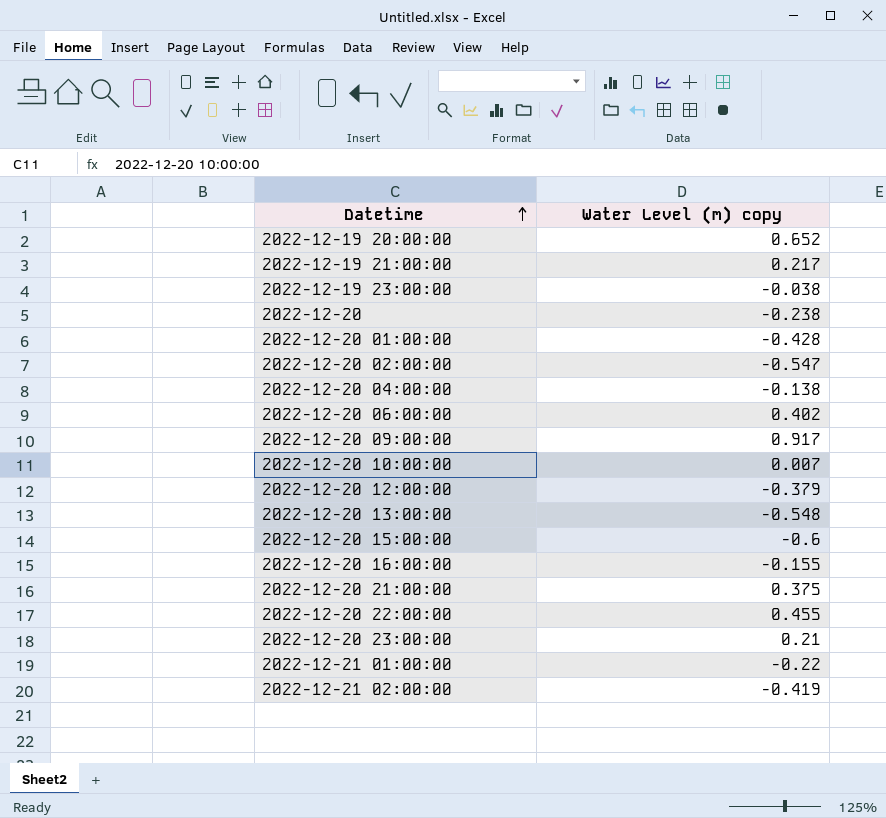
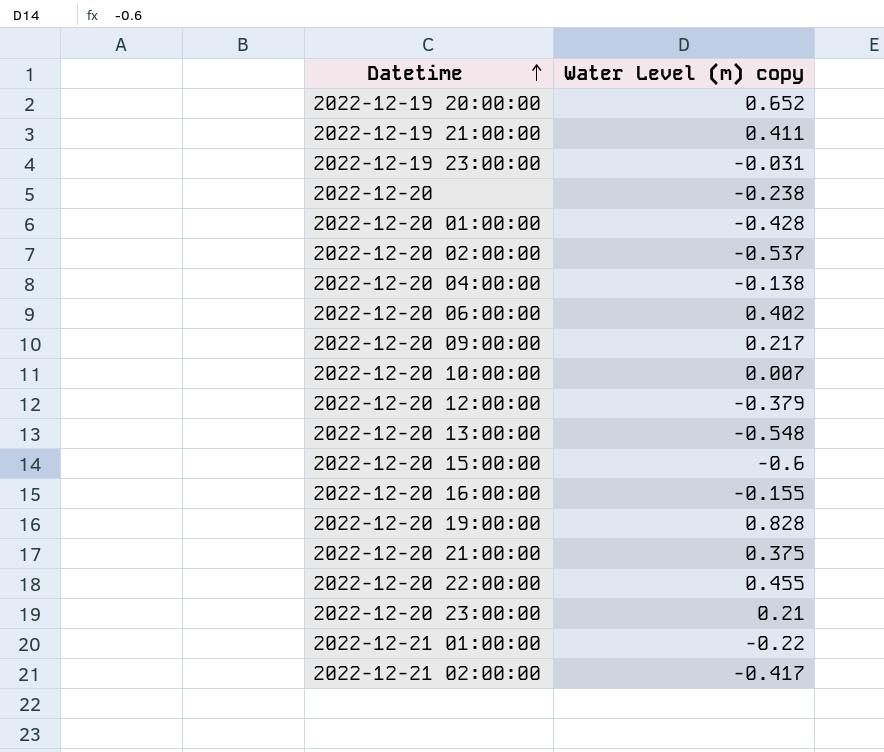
2022-12-19 21:00:00 | Water Level (m) copy: 0.217 -> 0.411
2022-12-19 23:00:00 | Water Level (m) copy: -0.038 -> -0.031
2022-12-20 02:00:00 | Water Level (m) copy: -0.547 -> -0.537
2022-12-20 09:00:00 | Water Level (m) copy: 0.917 -> 0.217
row 2022-12-20 19:00:00: none -> 0.828
2022-12-21 02:00:00 | Water Level (m) copy: -0.419 -> -0.417

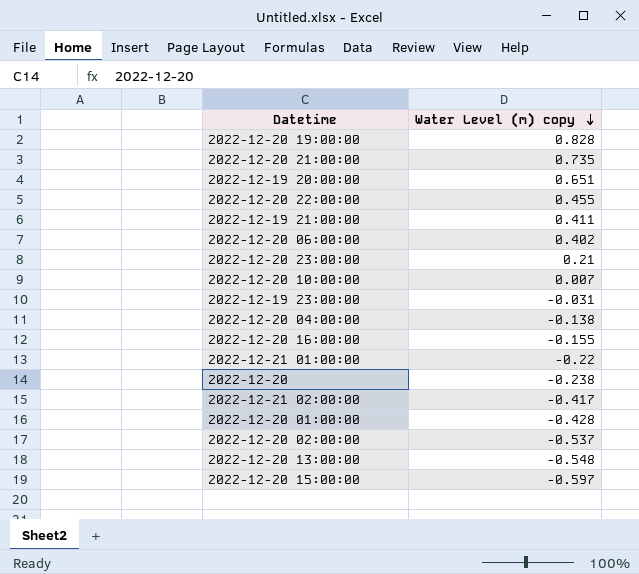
row order: Datetime ascending -> Water Level (m) copy descending
row 2022-12-20 09:00:00: 0.217 -> none
row 2022-12-20 12:00:00: -0.379 -> none
2022-12-20 21:00:00 | Water Level (m) copy: 0.375 -> 0.735
2022-12-19 20:00:00 | Water Level (m) copy: 0.652 -> 0.651
2022-12-20 15:00:00 | Water Level (m) copy: -0.6 -> -0.597

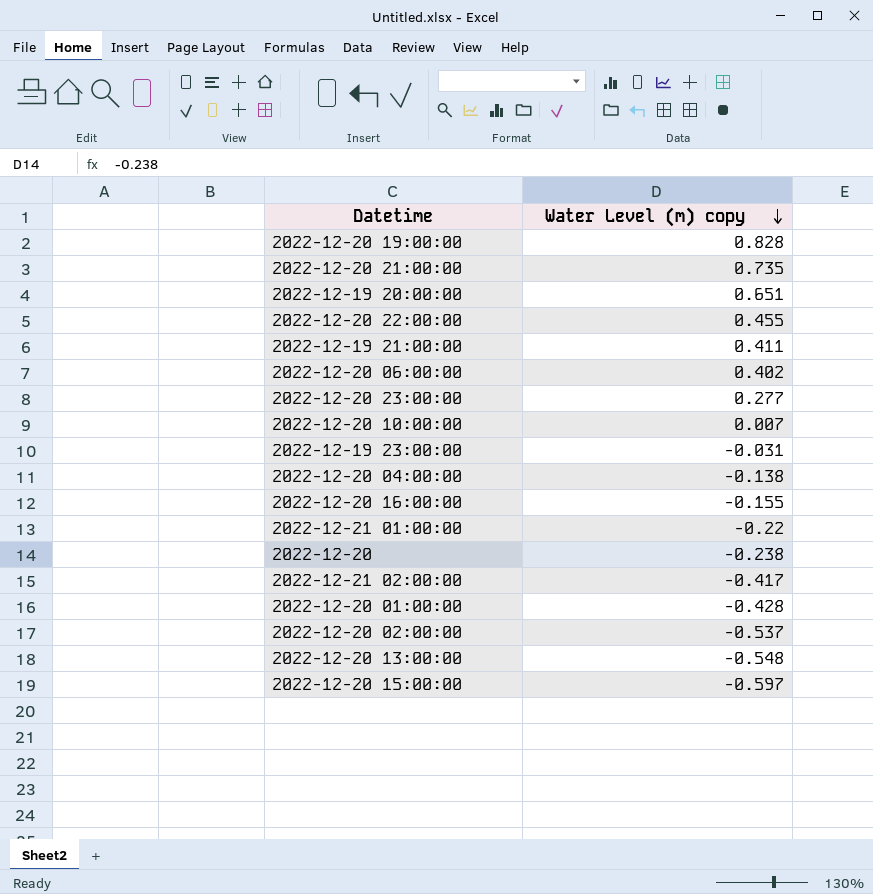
2022-12-20 23:00:00 | Water Level (m) copy: 0.21 -> 0.277

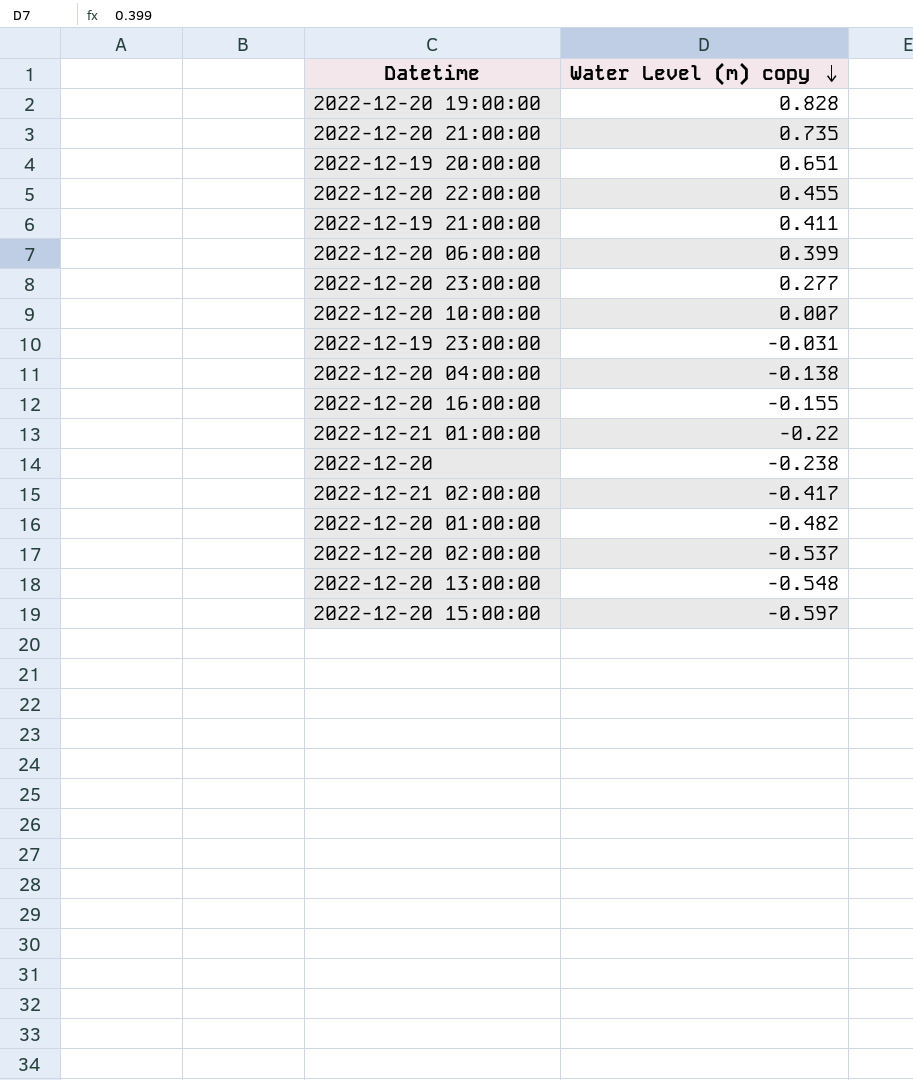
2022-12-20 06:00:00 | Water Level (m) copy: 0.402 -> 0.399
2022-12-20 01:00:00 | Water Level (m) copy: -0.428 -> -0.482

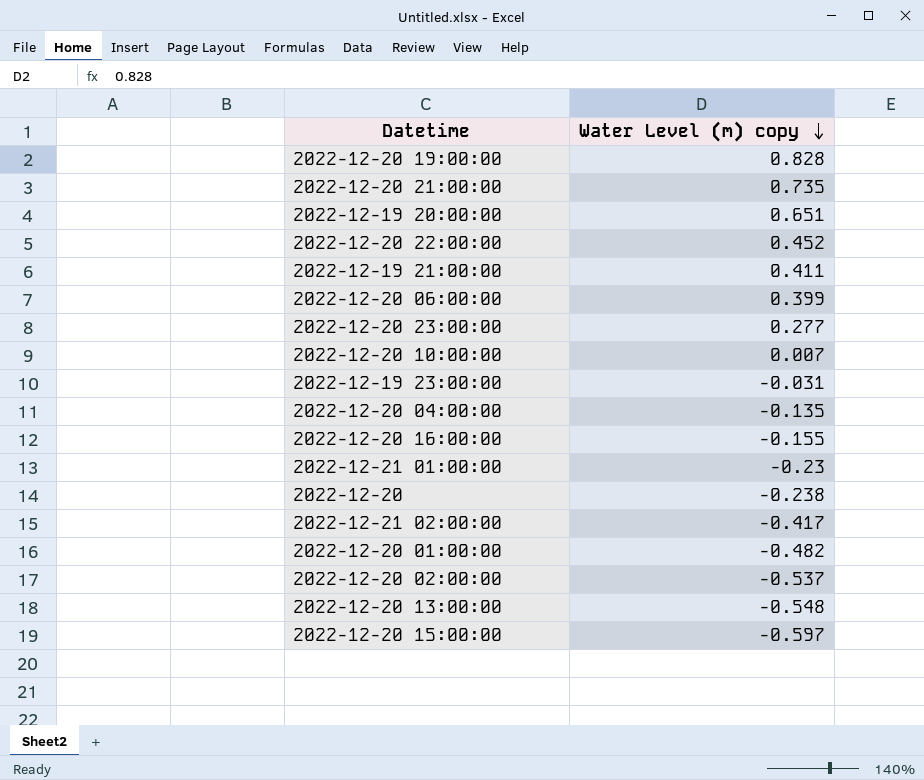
2022-12-20 22:00:00 | Water Level (m) copy: 0.455 -> 0.452
2022-12-20 04:00:00 | Water Level (m) copy: -0.138 -> -0.135
2022-12-21 01:00:00 | Water Level (m) copy: -0.22 -> -0.23

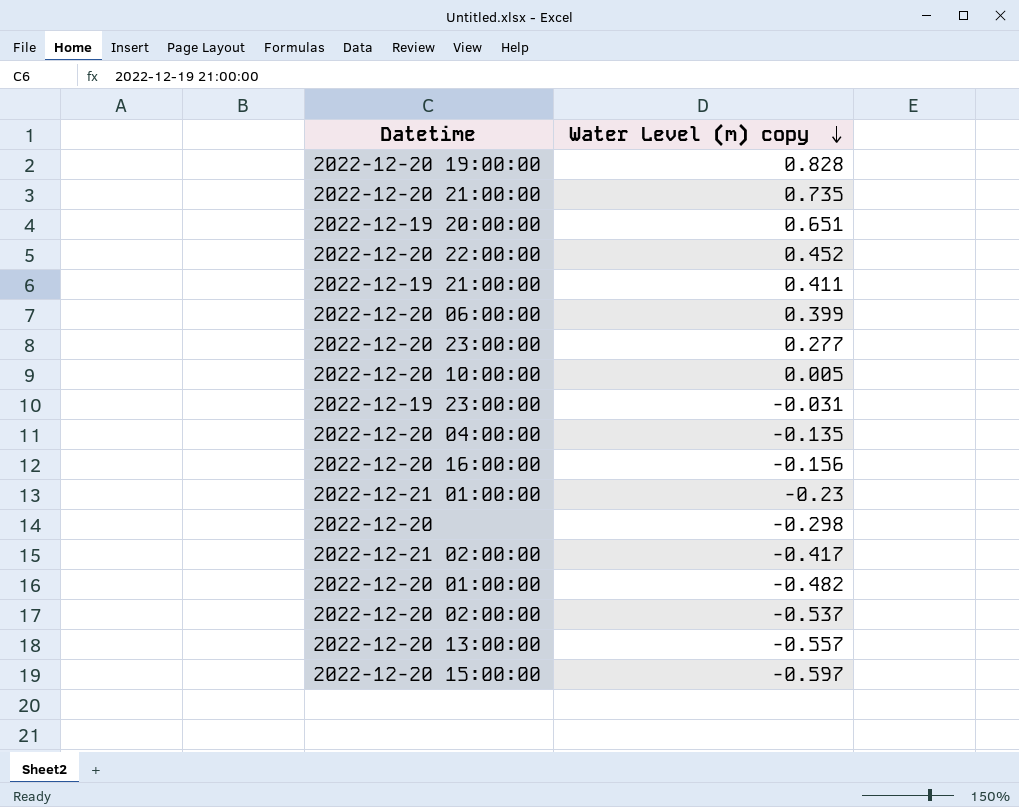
2022-12-20 10:00:00 | Water Level (m) copy: 0.007 -> 0.005
2022-12-20 16:00:00 | Water Level (m) copy: -0.155 -> -0.156
2022-12-20 | Water Level (m) copy: -0.238 -> -0.298
2022-12-20 13:00:00 | Water Level (m) copy: -0.548 -> -0.557

